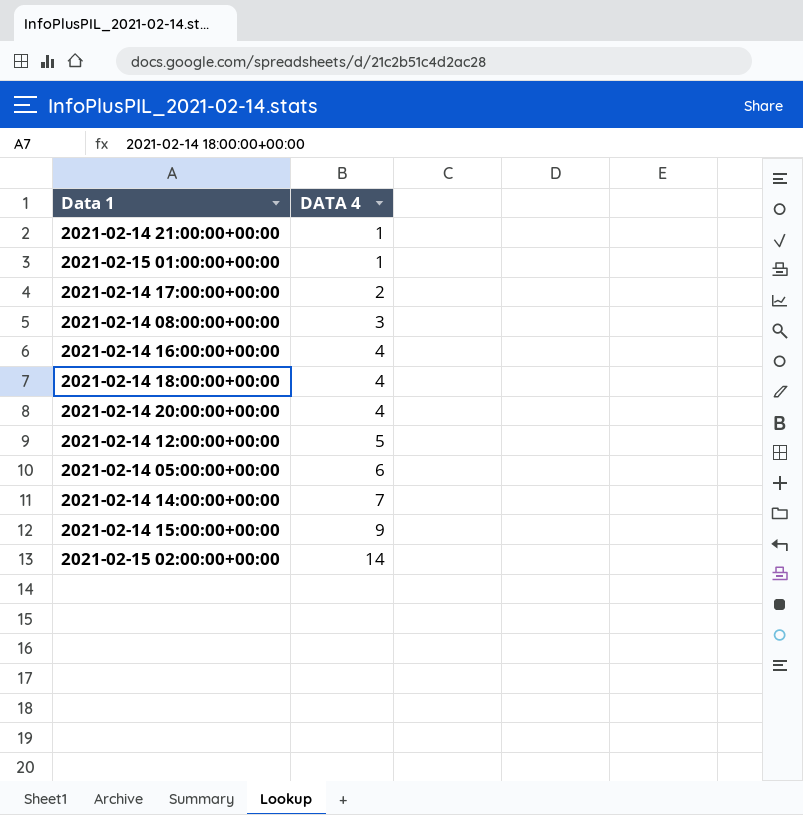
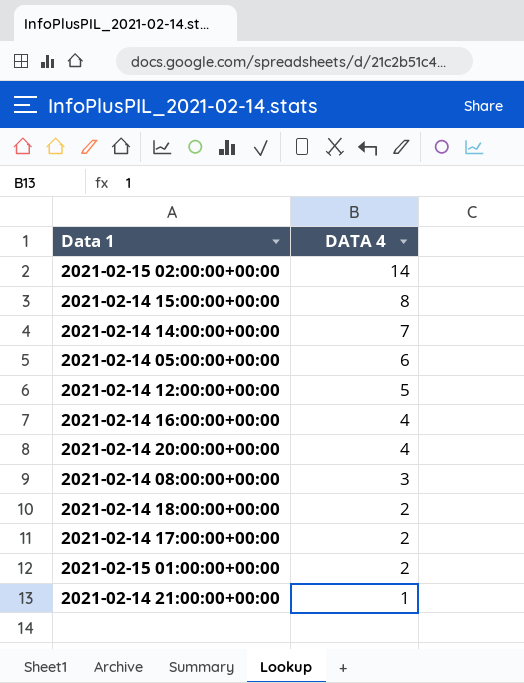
row order: DATA 4 ascending -> DATA 4 descending
2021-02-14 15:00:00+00:00 | DATA 4: 9 -> 8
2021-02-14 18:00:00+00:00 | DATA 4: 4 -> 2
2021-02-15 01:00:00+00:00 | DATA 4: 1 -> 2

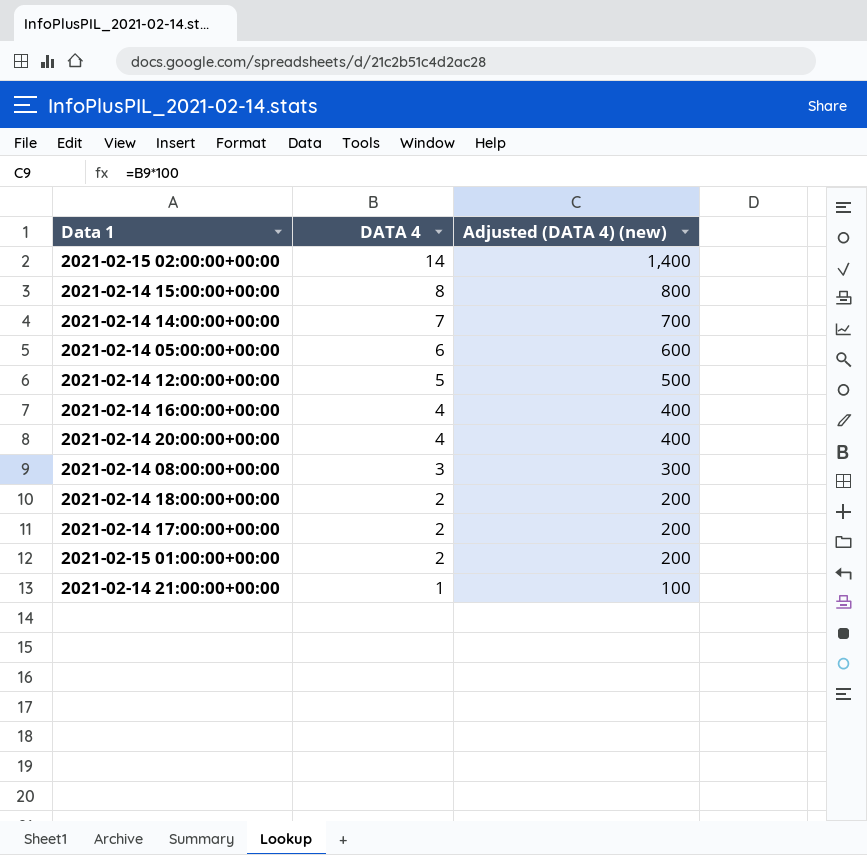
column Adjusted (DATA 4) (new) | formula: none -> [DATA 4] * 100

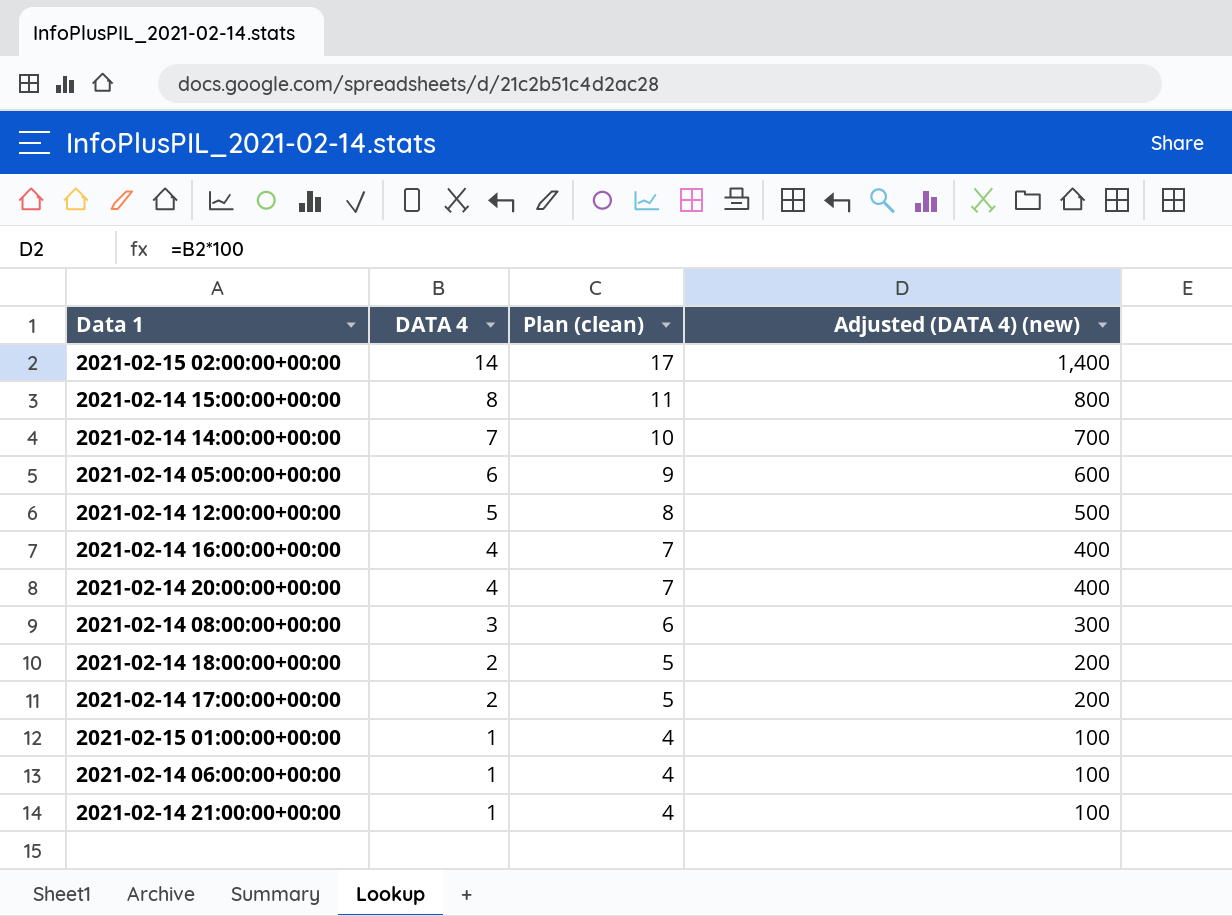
column Plan (clean) | formula: none -> [DATA 4] + 3
2021-02-15 01:00:00+00:00 | DATA 4: 2 -> 1
2021-02-15 01:00:00+00:00 | Adjusted (DATA 4) (new): 200 -> 100
row 2021-02-14 06:00:00+00:00: none -> 1 | 4 | 100

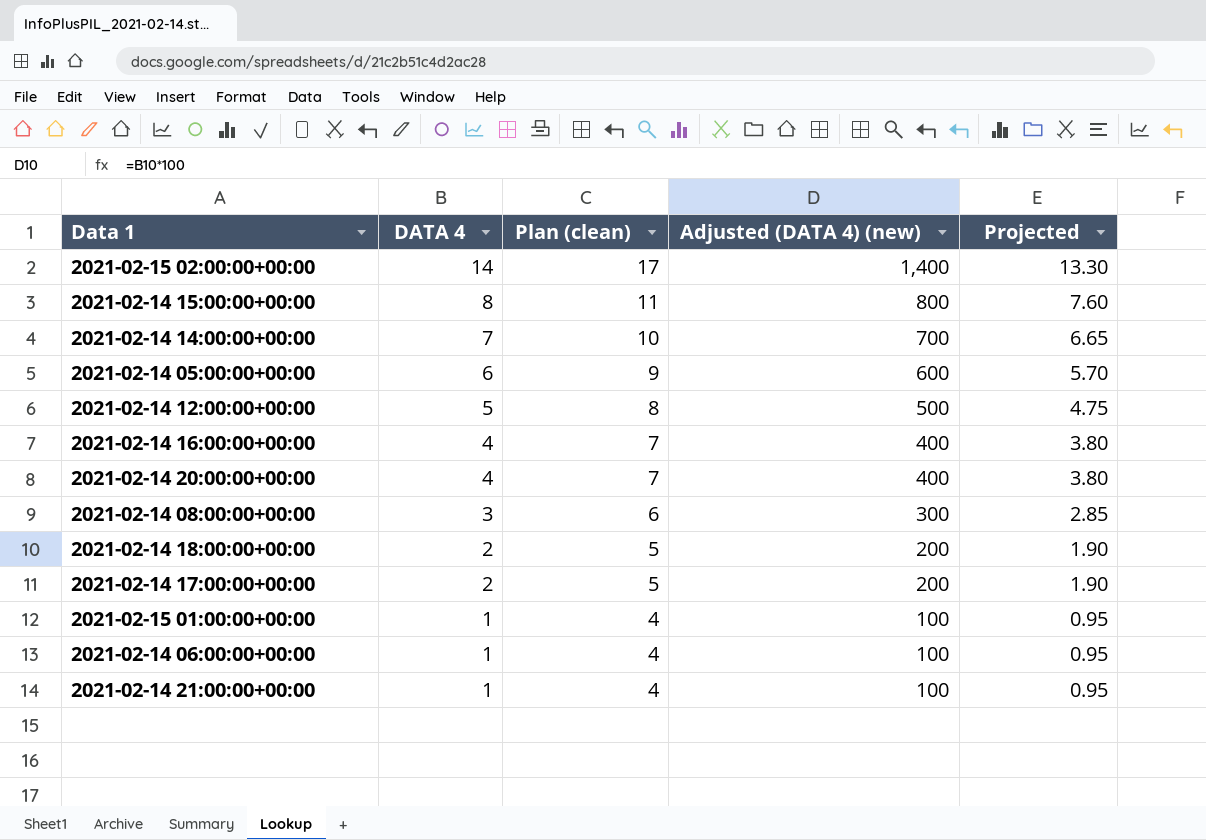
column Projected | formula: none -> [DATA 4] * 0.95

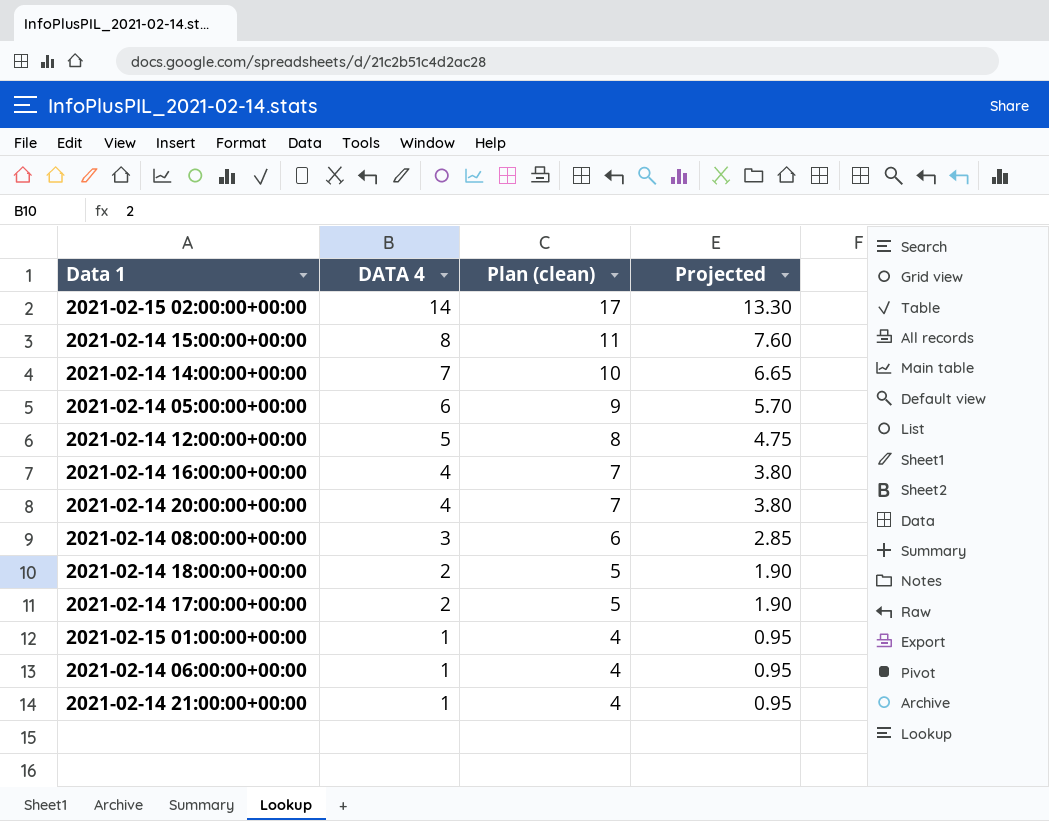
column Adjusted (DATA 4) (new) | formula: [DATA 4] * 100 -> none

